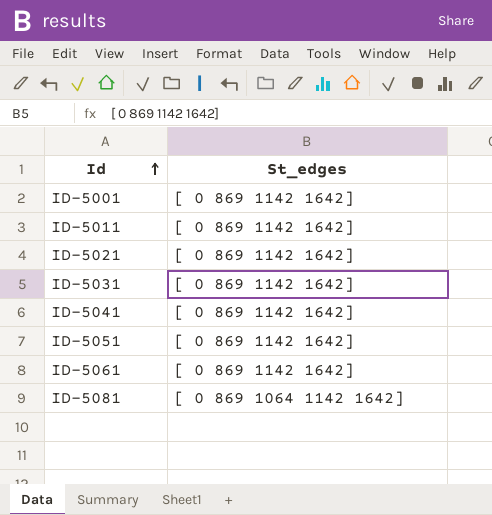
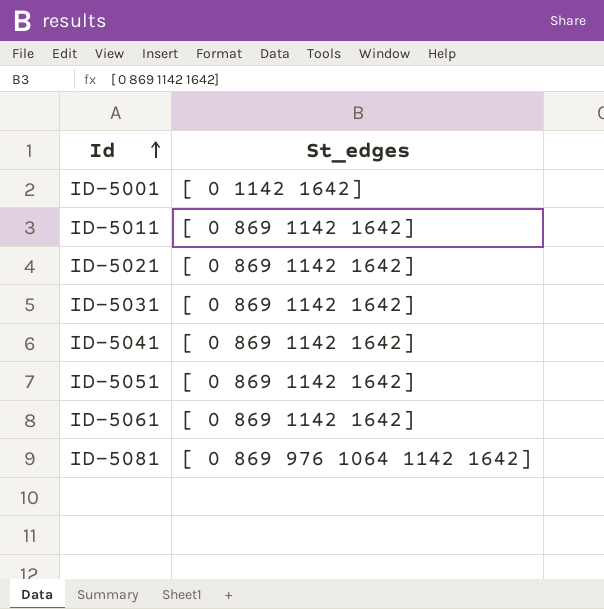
ID-5001 | St_edges: [ 0 869 1142 1642] -> [ 0 1142 1642]
ID-5081 | St_edges: [ 0 869 1064 1142 1642] -> [ 0 869 976 1064 1142 1642]

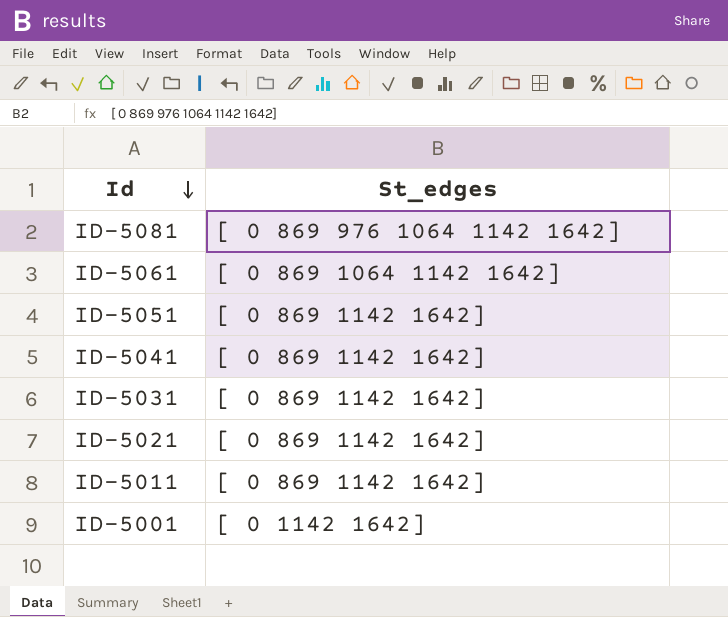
row order: Id ascending -> Id descending
ID-5061 | St_edges: [ 0 869 1142 1642] -> [ 0 869 1064 1142 1642]

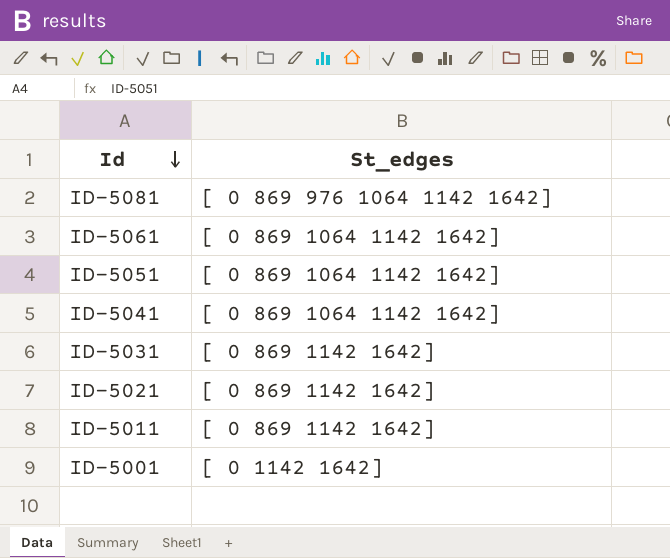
ID-5051 | St_edges: [ 0 869 1142 1642] -> [ 0 869 1064 1142 1642]
ID-5041 | St_edges: [ 0 869 1142 1642] -> [ 0 869 1064 1142 1642]

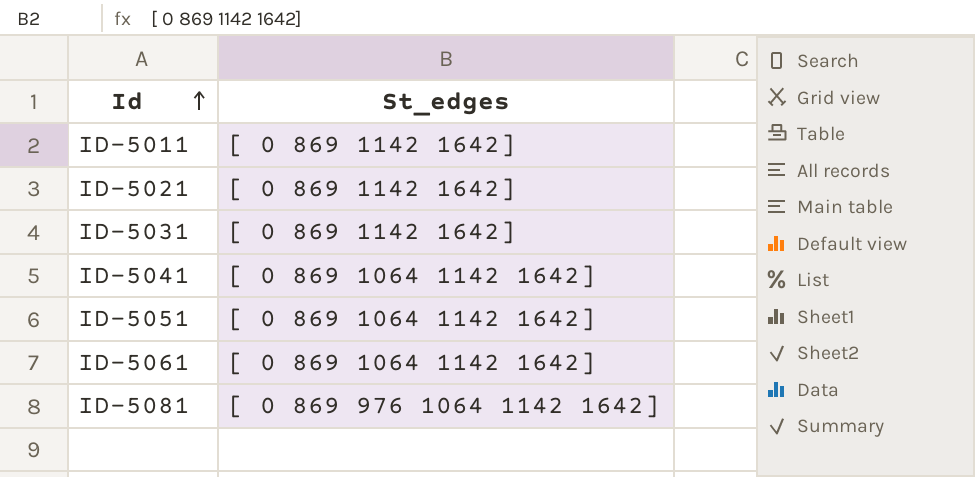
row order: Id descending -> Id ascending
row ID-5001: [ 0 1142 1642] -> none

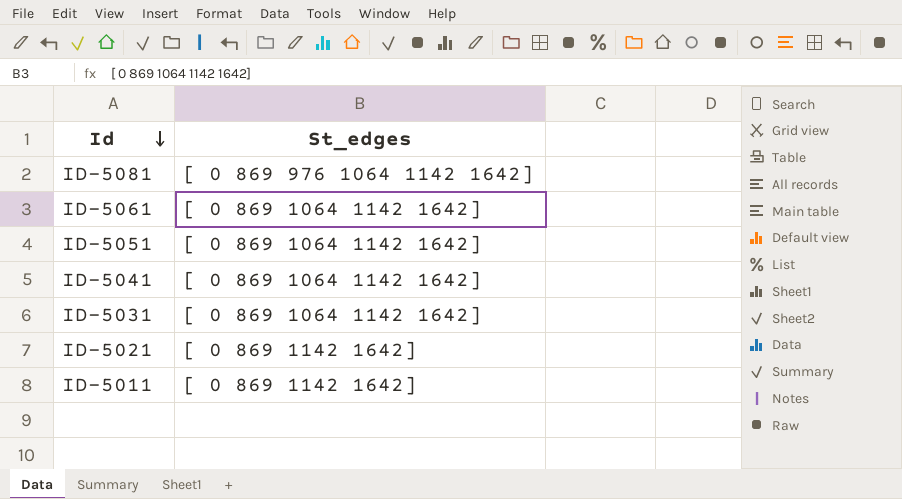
row order: Id ascending -> Id descending
ID-5031 | St_edges: [ 0 869 1142 1642] -> [ 0 869 1064 1142 1642]

